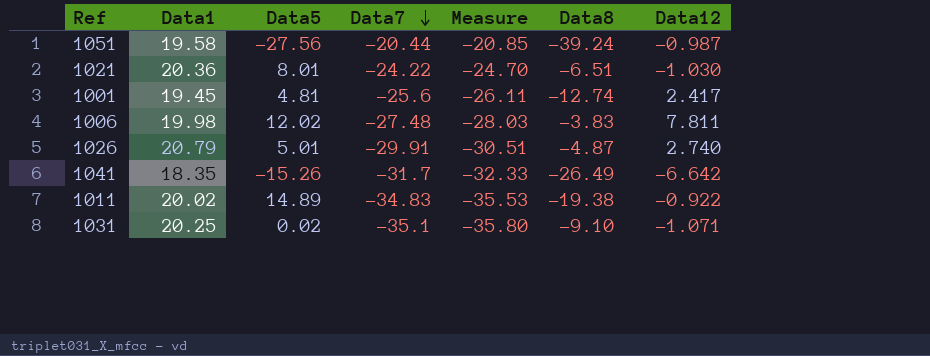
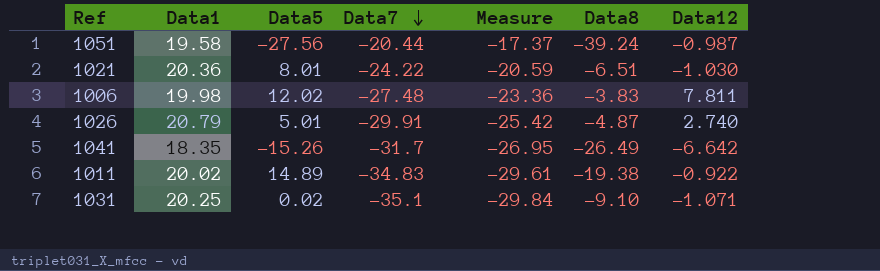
column Measure | formula: [Data7] * 1.02 -> [Data7] * 0.85
row 1001: 19.45 | 4.81 | -25.6 | -26.11 | -12.74 | 2.417 -> none

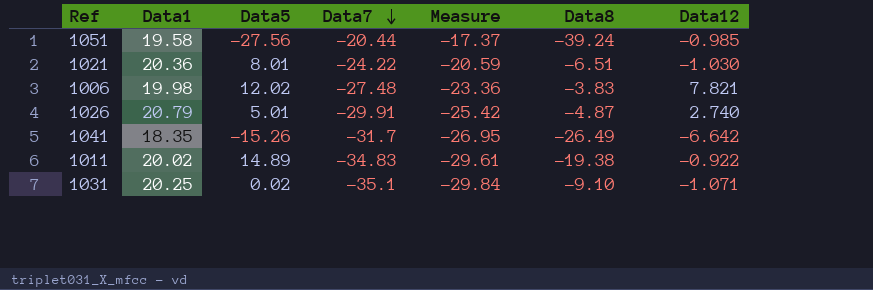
1051 | Data12: -0.987 -> -0.985
1006 | Data12: 7.811 -> 7.821

